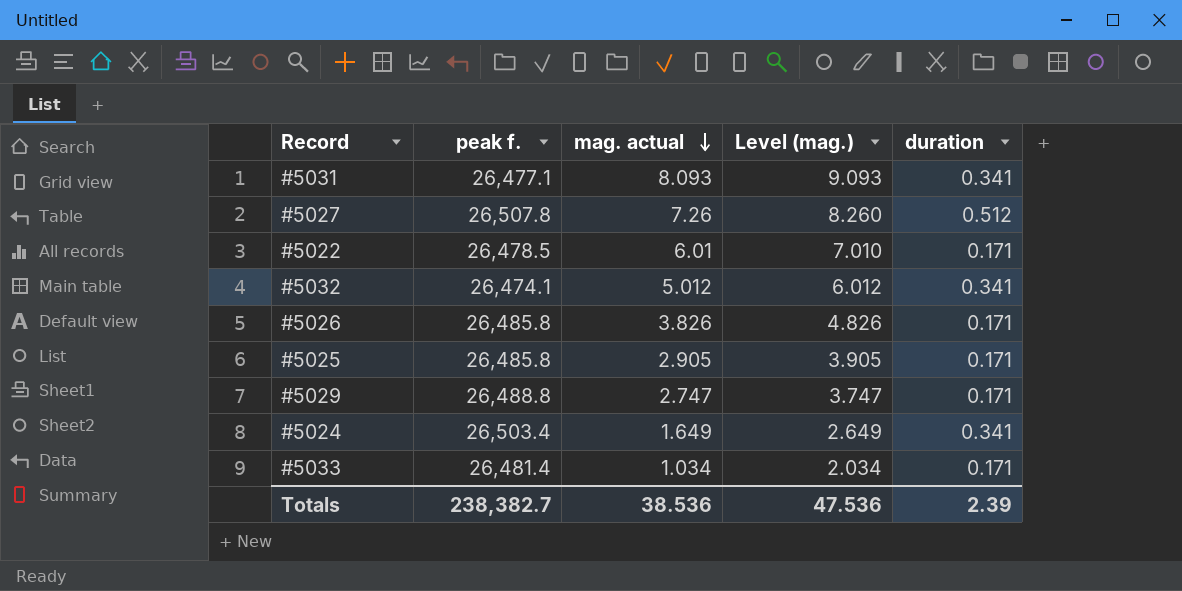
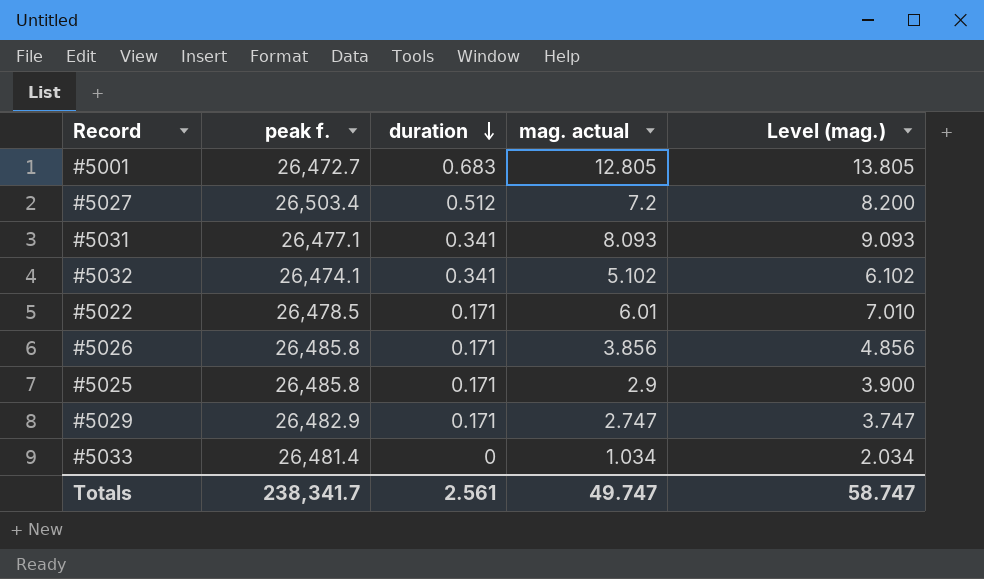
row order: mag. actual descending -> duration descending
column duration | position: 5 -> 3
row #5024: 26,503.4 | 1.649 | 2.649 | 0.341 -> none
row #5001: none -> 26,472.7 | 0.683 | 12.805 | 13.805
#5027 | peak f.: 26,507.8 -> 26,503.4
#5027 | mag. actual: 7.26 -> 7.2
#5027 | Level (mag.): 8.260 -> 8.200
#5032 | mag. actual: 5.012 -> 5.102
#5032 | Level (mag.): 6.012 -> 6.102
#5026 | mag. actual: 3.826 -> 3.856
#5026 | Level (mag.): 4.826 -> 4.856
#5025 | mag. actual: 2.905 -> 2.9
#5025 | Level (mag.): 3.905 -> 3.900
#5029 | peak f.: 26,488.8 -> 26,482.9
#5033 | duration: 0.171 -> 0
Totals | peak f.: 238,382.7 -> 238,341.7
Totals | duration: 2.39 -> 2.561
Totals | mag. actual: 38.536 -> 49.747
Totals | Level (mag.): 47.536 -> 58.747

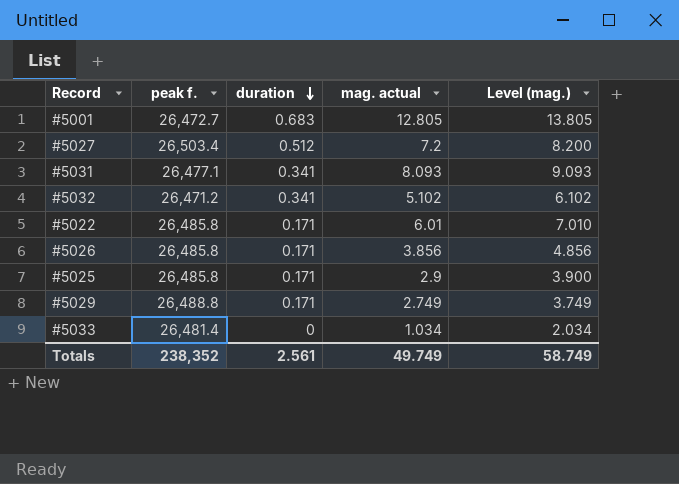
#5032 | peak f.: 26,474.1 -> 26,471.2
#5022 | peak f.: 26,478.5 -> 26,485.8
#5029 | peak f.: 26,482.9 -> 26,488.8
#5029 | mag. actual: 2.747 -> 2.749
#5029 | Level (mag.): 3.747 -> 3.749
Totals | peak f.: 238,341.7 -> 238,352
Totals | mag. actual: 49.747 -> 49.749
Totals | Level (mag.): 58.747 -> 58.749

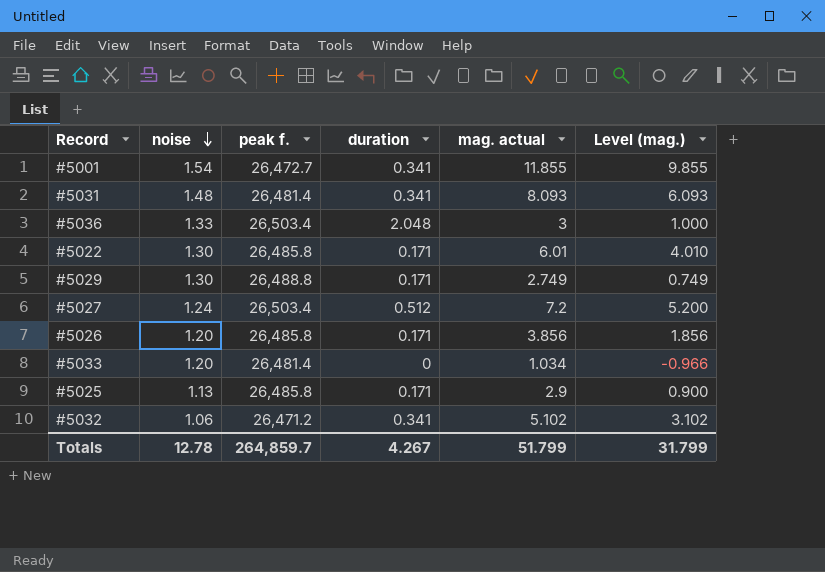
row order: duration descending -> noise descending
column noise | position: none -> 2
column Level (mag.) | formula: [mag. actual] + 1 -> [mag. actual] - 2
#5001 | duration: 0.683 -> 0.341
#5001 | mag. actual: 12.805 -> 11.855
#5031 | peak f.: 26,477.1 -> 26,481.4
row #5036: none -> 1.33 | 26,503.4 | 2.048 | 3 | 1.000
Totals | peak f.: 238,352 -> 264,859.7
Totals | duration: 2.561 -> 4.267
Totals | mag. actual: 49.749 -> 51.799
Totals | Level (mag.): 58.749 -> 31.799

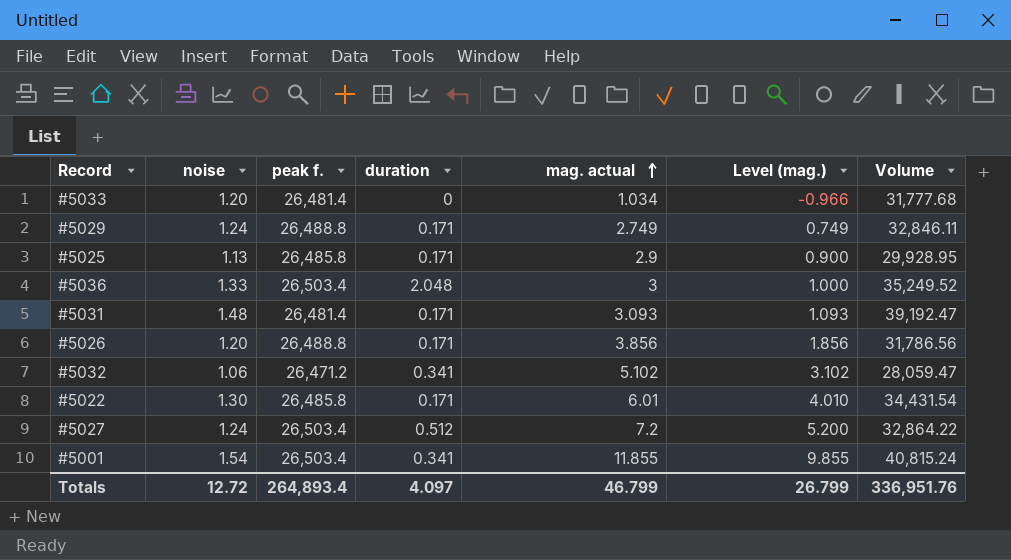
row order: noise descending -> mag. actual ascending
column Volume | formula: none -> [noise] * [peak f.]
#5029 | noise: 1.30 -> 1.24
#5031 | duration: 0.341 -> 0.171
#5031 | mag. actual: 8.093 -> 3.093
#5031 | Level (mag.): 6.093 -> 1.093
#5026 | peak f.: 26,485.8 -> 26,488.8
#5001 | peak f.: 26,472.7 -> 26,503.4
Totals | noise: 12.78 -> 12.72
Totals | peak f.: 264,859.7 -> 264,893.4
Totals | duration: 4.267 -> 4.097
Totals | mag. actual: 51.799 -> 46.799
Totals | Level (mag.): 31.799 -> 26.799

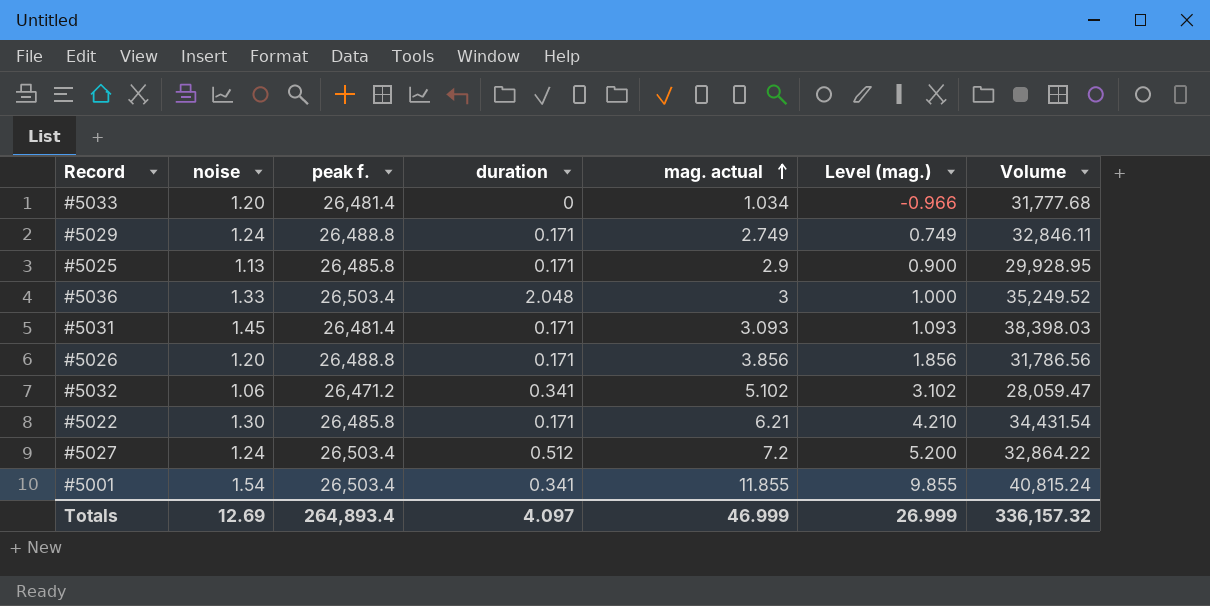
#5031 | noise: 1.48 -> 1.45
#5031 | Volume: 39,192.47 -> 38,398.03
#5022 | mag. actual: 6.01 -> 6.21
#5022 | Level (mag.): 4.010 -> 4.210
Totals | noise: 12.72 -> 12.69
Totals | mag. actual: 46.799 -> 46.999
Totals | Level (mag.): 26.799 -> 26.999
Totals | Volume: 336,951.76 -> 336,157.32

